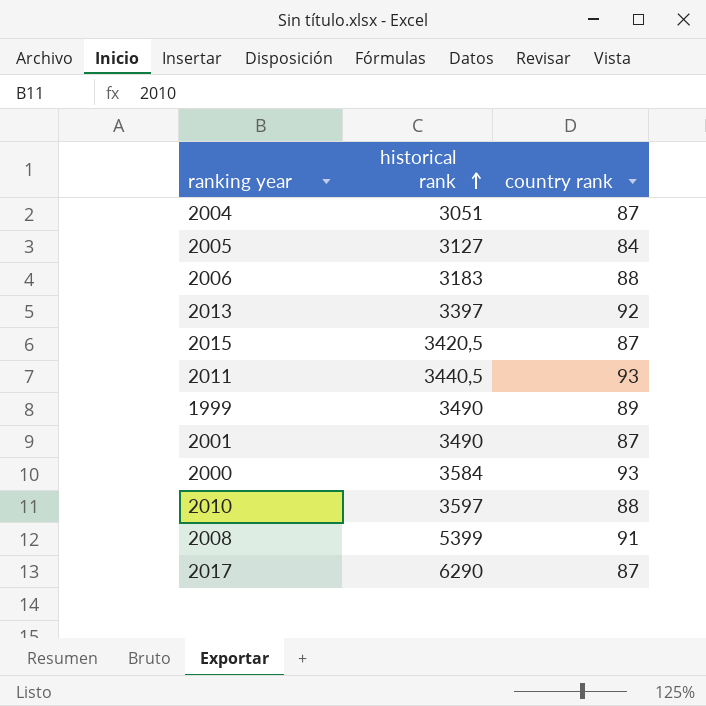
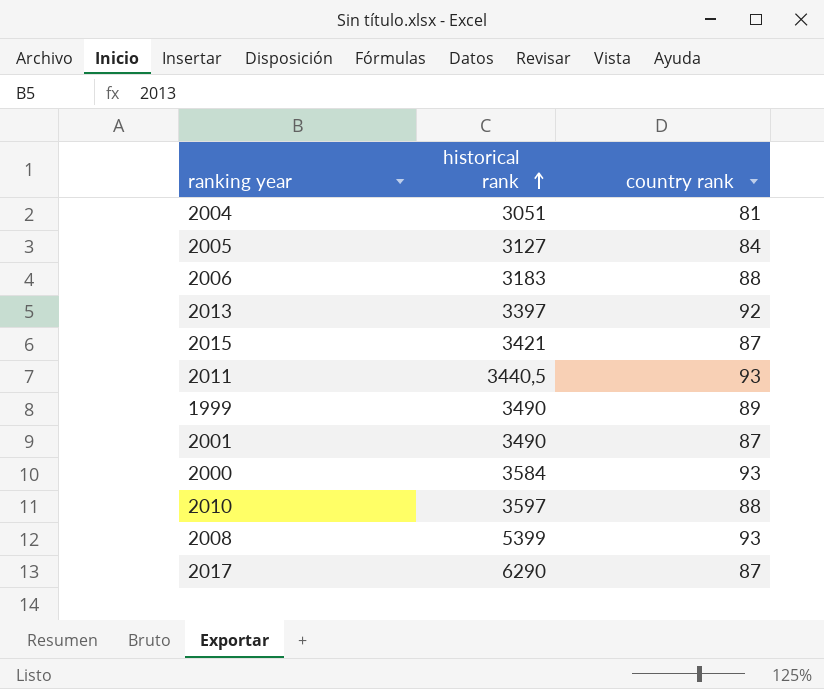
2004 | country rank: 87 -> 81
2015 | historical rank: 3420,5 -> 3421
2008 | country rank: 91 -> 93

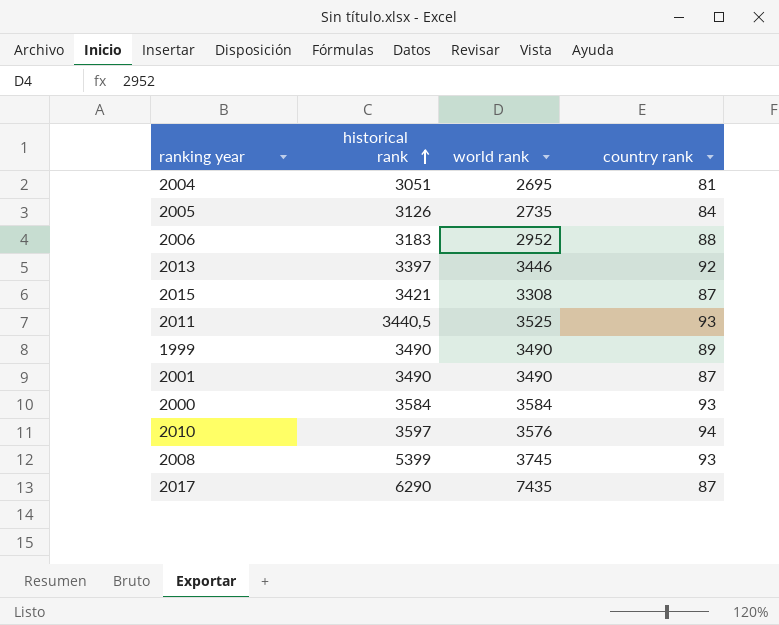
column world rank | position: none -> 3
2005 | historical rank: 3127 -> 3126
2010 | country rank: 88 -> 94

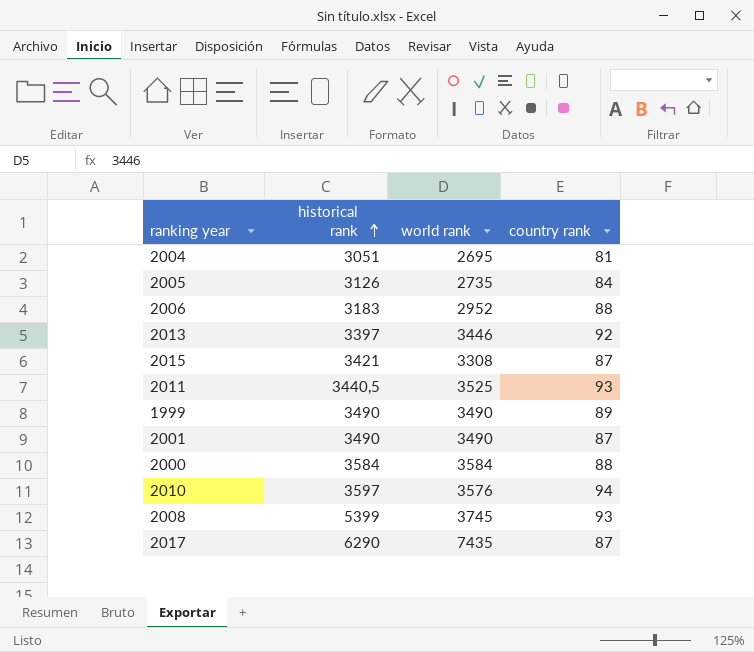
2000 | country rank: 93 -> 88

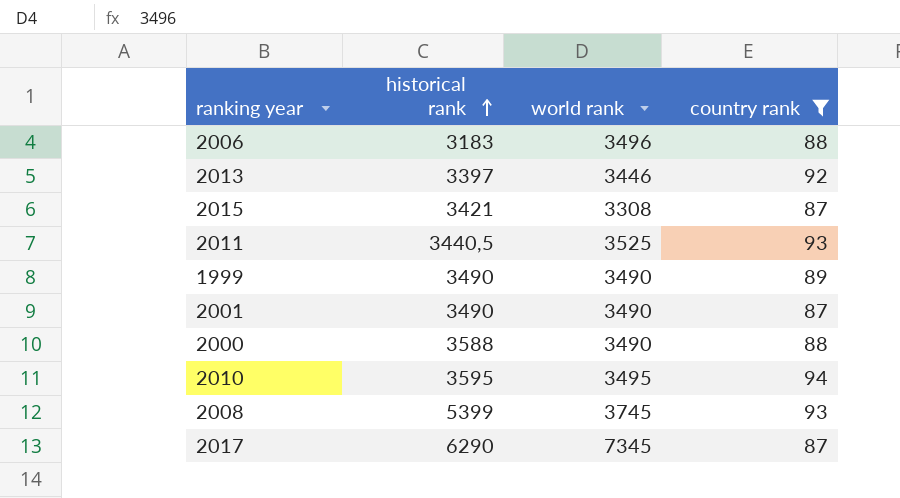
filter: none -> country rank >= 87
2006 | world rank: 2952 -> 3496
2000 | historical rank: 3584 -> 3588
2000 | world rank: 3584 -> 3490
2010 | historical rank: 3597 -> 3595
2010 | world rank: 3576 -> 3495
2017 | world rank: 7435 -> 7345

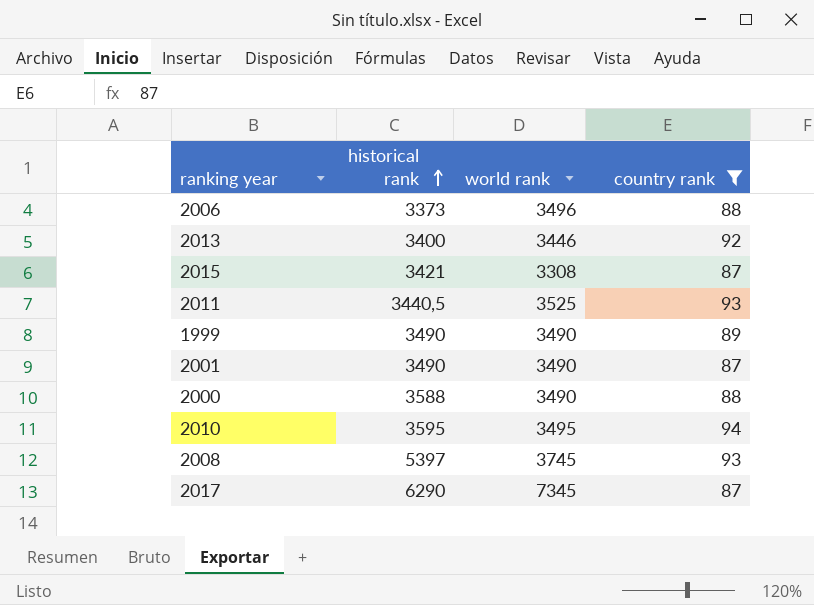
2006 | historical rank: 3183 -> 3373
2013 | historical rank: 3397 -> 3400
2008 | historical rank: 5399 -> 5397

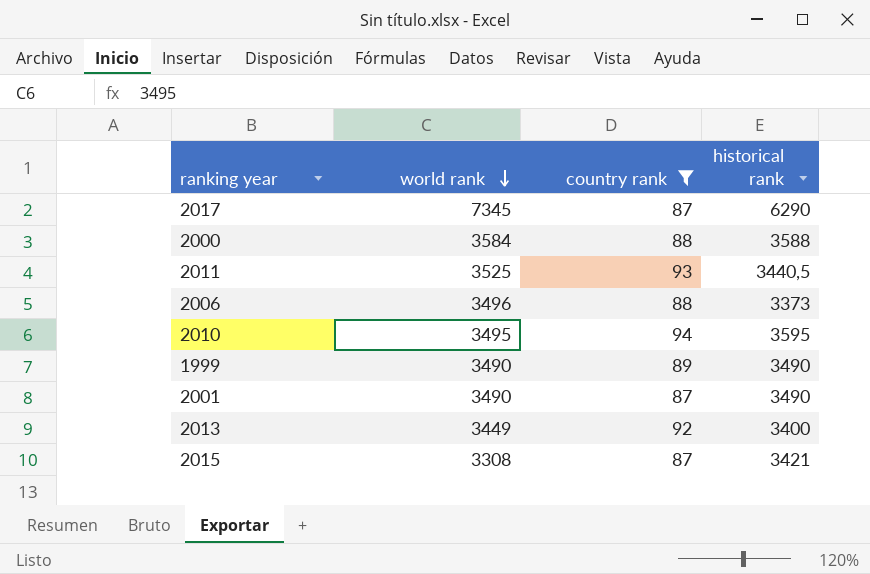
row order: historical rank ascending -> world rank descending
column historical rank | position: 2 -> 4
row 2008: 5397 | 3745 | 93 -> none
2000 | world rank: 3490 -> 3584
2013 | world rank: 3446 -> 3449

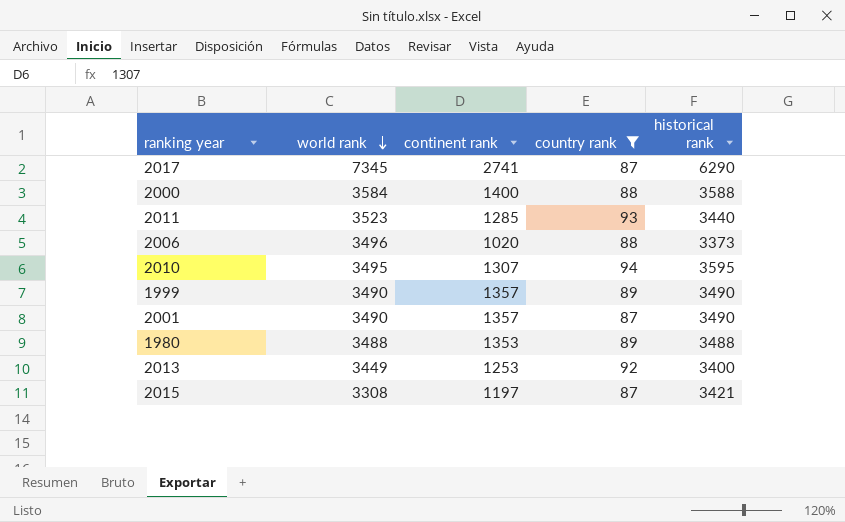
column continent rank | position: none -> 3
2011 | world rank: 3525 -> 3523
2011 | historical rank: 3440,5 -> 3440
row 1980: none -> 3488 | 1353 | 89 | 3488

